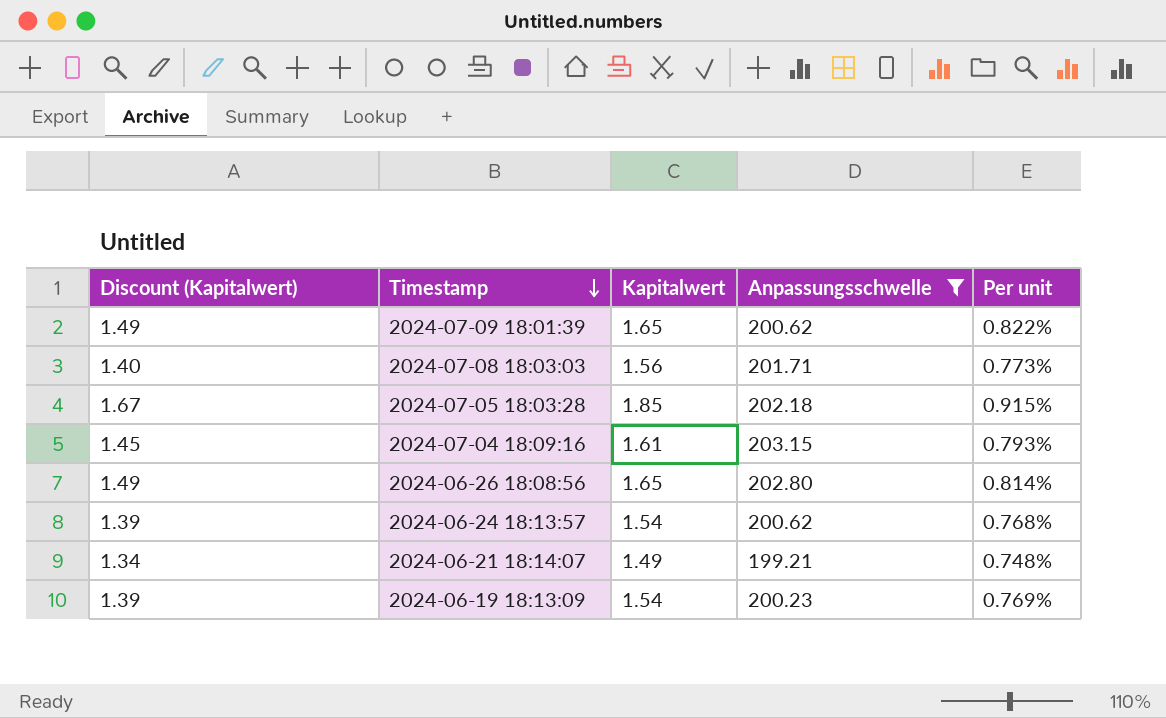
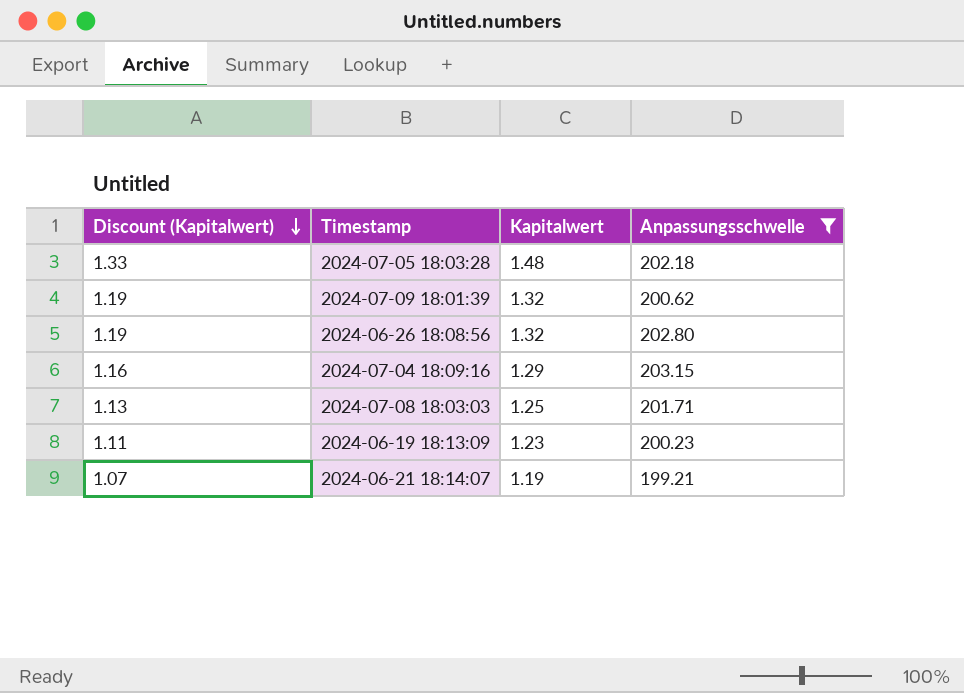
row order: Timestamp descending -> Discount (Kapitalwert) descending
column Per unit | formula: [Kapitalwert] / [Anpassungsschwelle] -> none
row 2024-06-24 18:13:57: 1.39 | 1.54 | 200.62 | 0.768% -> none
2024-07-05 18:03:28 | Discount (Kapitalwert): 1.67 -> 1.33
2024-07-05 18:03:28 | Kapitalwert: 1.85 -> 1.48
2024-07-09 18:01:39 | Discount (Kapitalwert): 1.49 -> 1.19
2024-07-09 18:01:39 | Kapitalwert: 1.65 -> 1.32
2024-06-26 18:08:56 | Discount (Kapitalwert): 1.49 -> 1.19
2024-06-26 18:08:56 | Kapitalwert: 1.65 -> 1.32
2024-07-04 18:09:16 | Discount (Kapitalwert): 1.45 -> 1.16
2024-07-04 18:09:16 | Kapitalwert: 1.61 -> 1.29
2024-07-08 18:03:03 | Discount (Kapitalwert): 1.40 -> 1.13
2024-07-08 18:03:03 | Kapitalwert: 1.56 -> 1.25
2024-06-19 18:13:09 | Discount (Kapitalwert): 1.39 -> 1.11
2024-06-19 18:13:09 | Kapitalwert: 1.54 -> 1.23
2024-06-21 18:14:07 | Discount (Kapitalwert): 1.34 -> 1.07
2024-06-21 18:14:07 | Kapitalwert: 1.49 -> 1.19

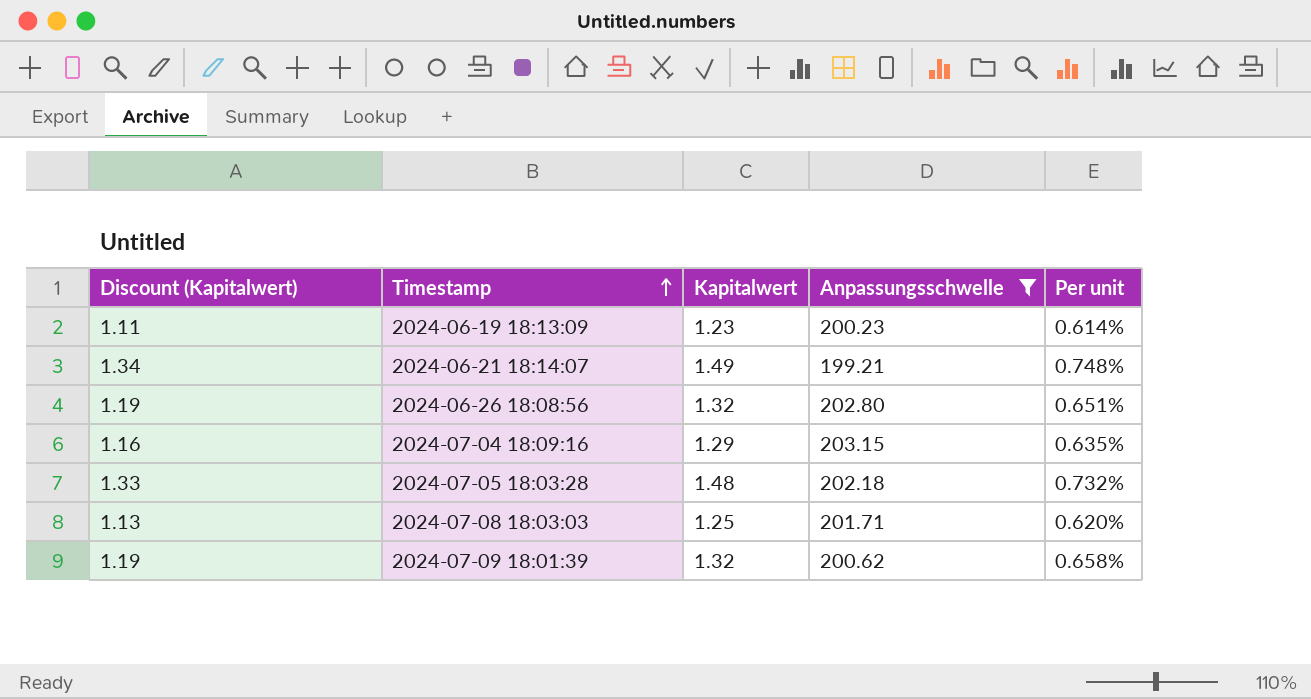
row order: Discount (Kapitalwert) descending -> Timestamp ascending
column Per unit | formula: none -> [Kapitalwert] / [Anpassungsschwelle]
2024-06-21 18:14:07 | Discount (Kapitalwert): 1.07 -> 1.34
2024-06-21 18:14:07 | Kapitalwert: 1.19 -> 1.49

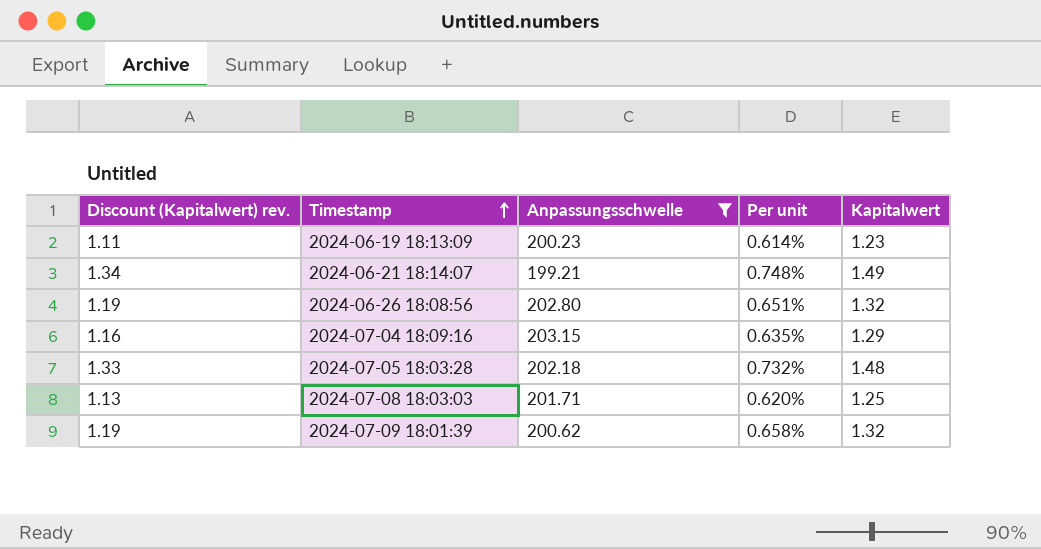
column name: Discount (Kapitalwert) -> Discount (Kapitalwert) rev.
column Kapitalwert | position: 3 -> 5

